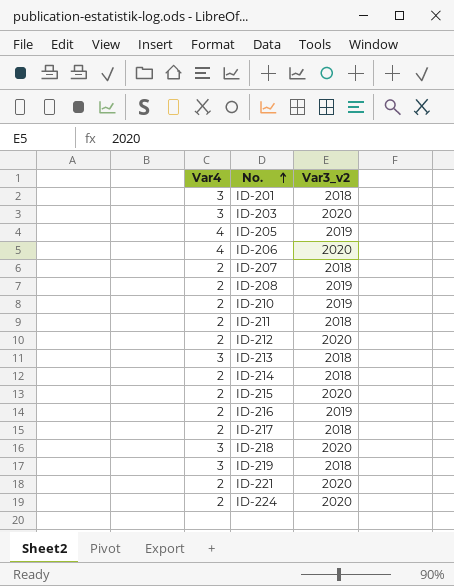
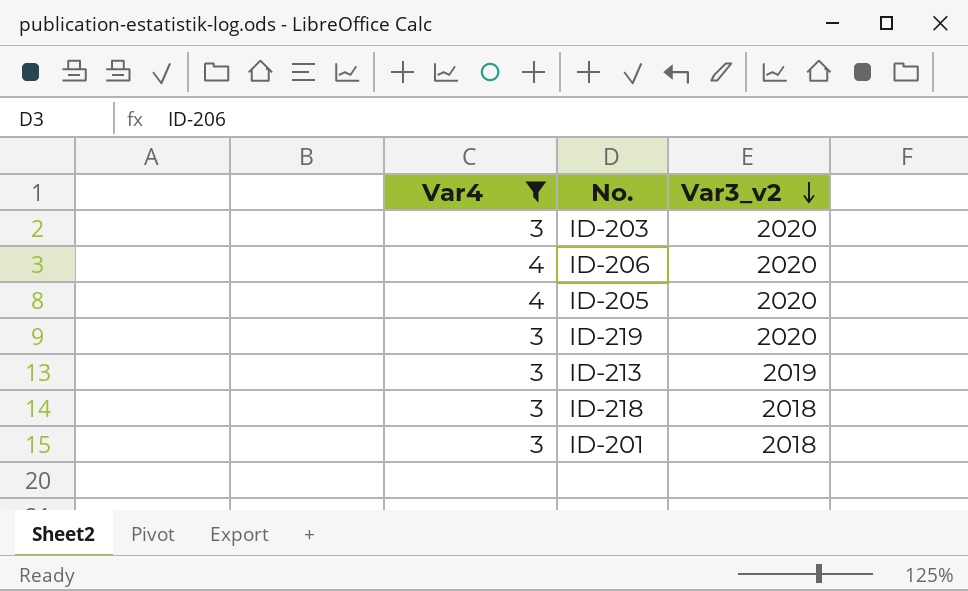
filter: none -> Var4 != 2
row order: No. ascending -> Var3_v2 descending
ID-205 | Var3_v2: 2019 -> 2020
ID-219 | Var3_v2: 2018 -> 2020
ID-213 | Var3_v2: 2018 -> 2019
ID-218 | Var3_v2: 2020 -> 2018

